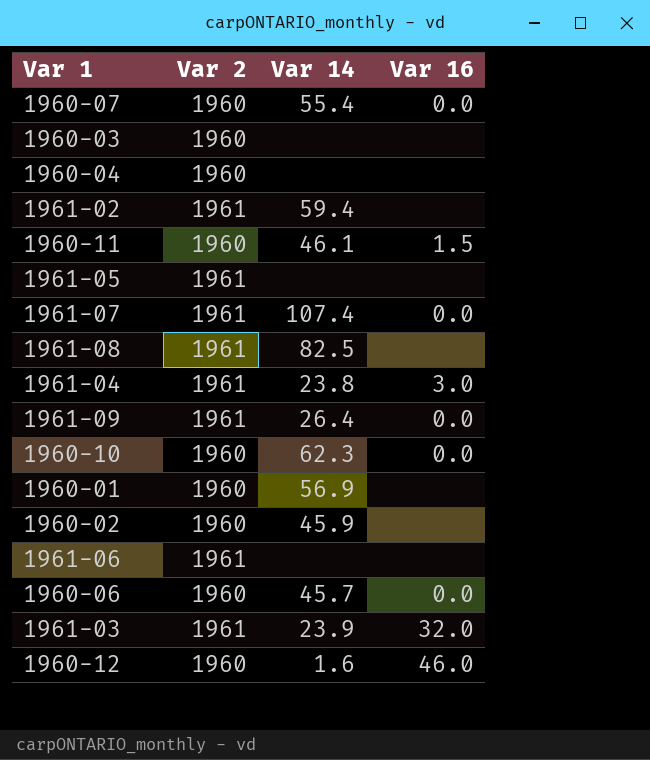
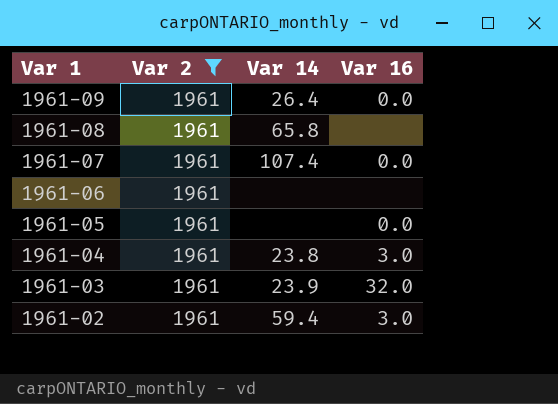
filter: none -> Var 2 = 1961
row order: none -> Var 1 descending
1961-08 | Var 14: 82.5 -> 65.8
1961-05 | Var 16: none -> 0.0
1961-02 | Var 16: none -> 3.0

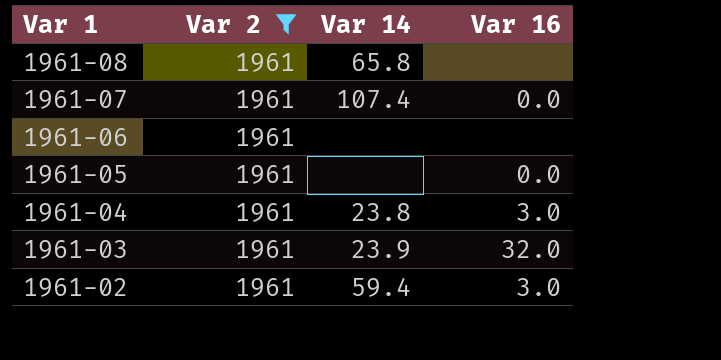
row 1961-09: 1961 | 26.4 | 0.0 -> none

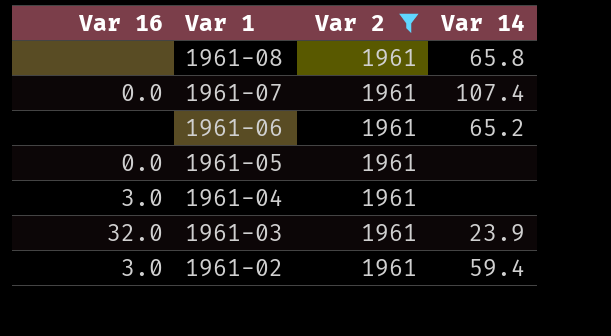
column Var 16 | position: 4 -> 1
1961-06 | Var 14: none -> 65.2
1961-04 | Var 14: 23.8 -> none

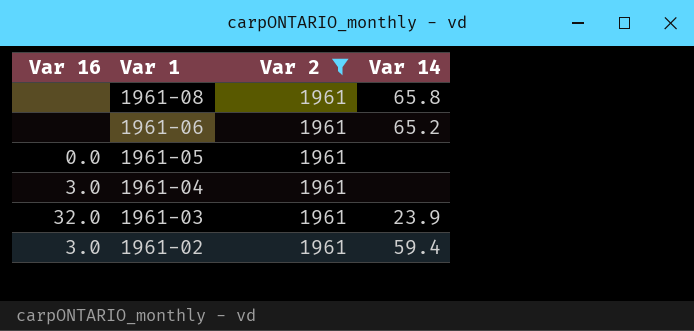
row 1961-07: 0.0 | 1961 | 107.4 -> none

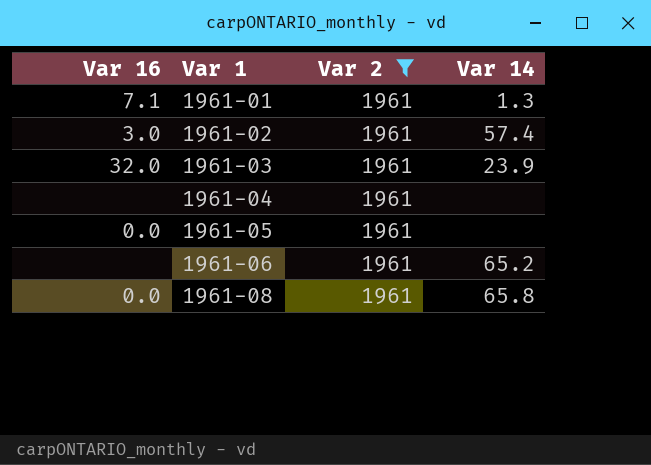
row order: Var 1 descending -> Var 1 ascending
row 1961-01: none -> 7.1 | 1961 | 1.3
1961-02 | Var 14: 59.4 -> 57.4
1961-04 | Var 16: 3.0 -> none
1961-08 | Var 16: none -> 0.0

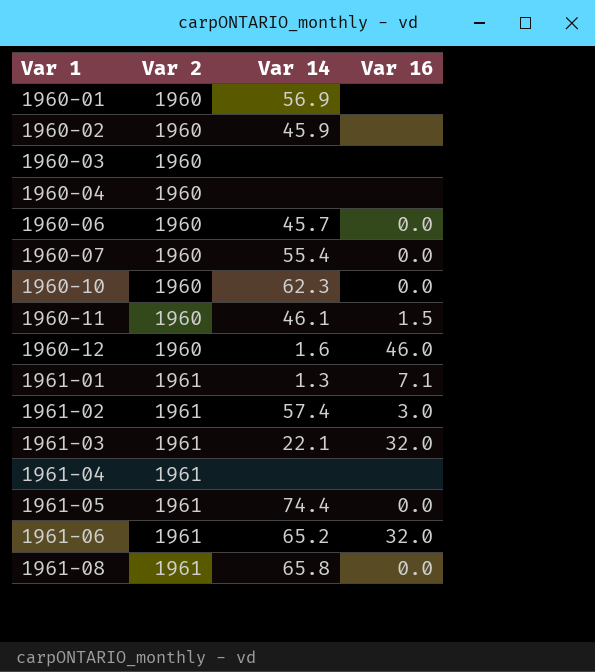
filter: Var 2 = 1961 -> none
column Var 16 | position: 1 -> 4
1961-03 | Var 14: 23.9 -> 22.1
1961-05 | Var 14: none -> 74.4
1961-06 | Var 16: none -> 32.0

